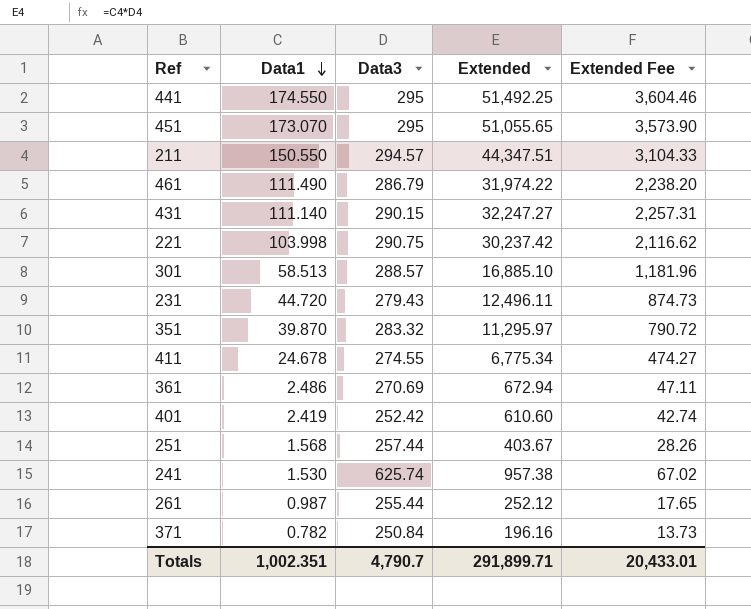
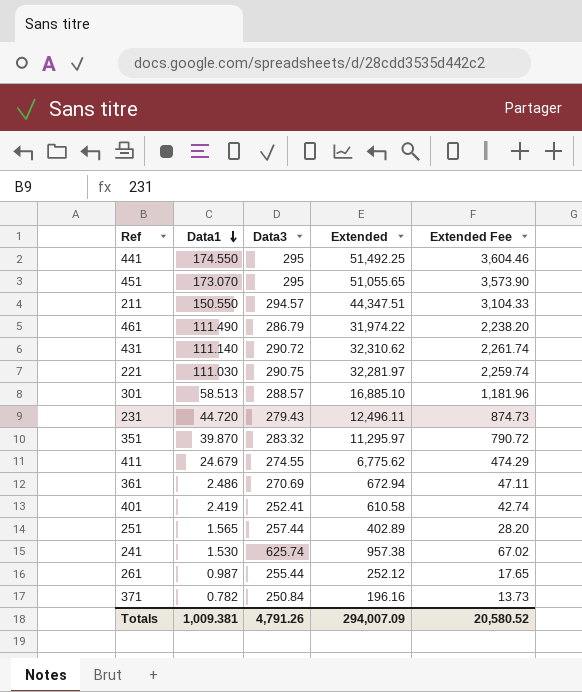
431 | Data3: 290.15 -> 290.72
431 | Extended: 32,247.27 -> 32,310.62
431 | Extended Fee: 2,257.31 -> 2,261.74
221 | Data1: 103.998 -> 111.030
221 | Extended: 30,237.42 -> 32,281.97
221 | Extended Fee: 2,116.62 -> 2,259.74
411 | Data1: 24.678 -> 24.679
411 | Extended: 6,775.34 -> 6,775.62
411 | Extended Fee: 474.27 -> 474.29
401 | Data3: 252.42 -> 252.41
401 | Extended: 610.60 -> 610.58
251 | Data1: 1.568 -> 1.565
251 | Extended: 403.67 -> 402.89
251 | Extended Fee: 28.26 -> 28.20
Totals | Data1: 1,002.351 -> 1,009.381
Totals | Data3: 4,790.7 -> 4,791.26
Totals | Extended: 291,899.71 -> 294,007.09
Totals | Extended Fee: 20,433.01 -> 20,580.52

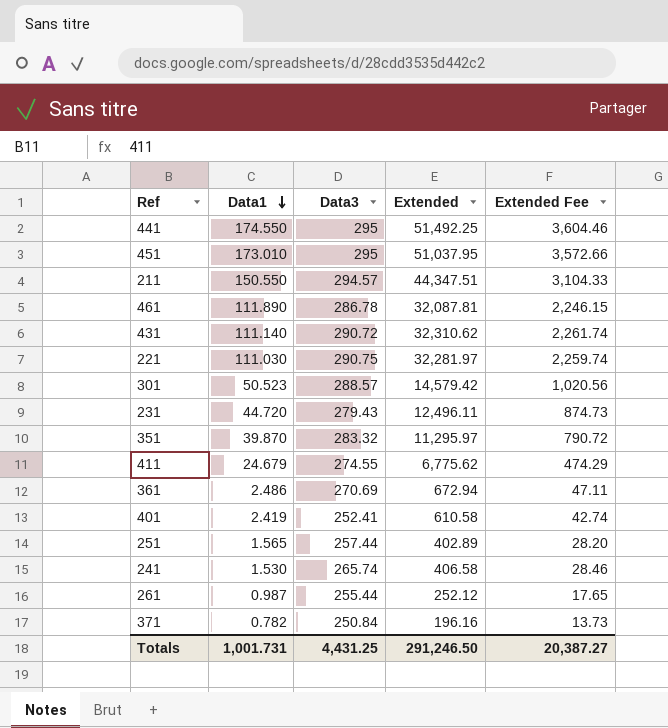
451 | Data1: 173.070 -> 173.010
451 | Extended: 51,055.65 -> 51,037.95
451 | Extended Fee: 3,573.90 -> 3,572.66
461 | Data1: 111.490 -> 111.890
461 | Data3: 286.79 -> 286.78
461 | Extended: 31,974.22 -> 32,087.81
461 | Extended Fee: 2,238.20 -> 2,246.15
301 | Data1: 58.513 -> 50.523
301 | Extended: 16,885.10 -> 14,579.42
301 | Extended Fee: 1,181.96 -> 1,020.56
241 | Data3: 625.74 -> 265.74
241 | Extended: 957.38 -> 406.58
241 | Extended Fee: 67.02 -> 28.46
Totals | Data1: 1,009.381 -> 1,001.731
Totals | Data3: 4,791.26 -> 4,431.25
Totals | Extended: 294,007.09 -> 291,246.50
Totals | Extended Fee: 20,580.52 -> 20,387.27

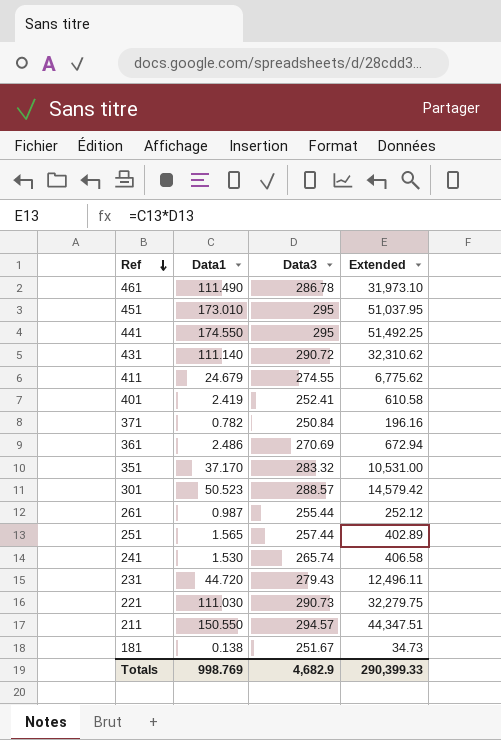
row order: Data1 descending -> Ref descending
column Extended Fee | formula: [Extended] * 0.07 -> none
461 | Data1: 111.890 -> 111.490
461 | Extended: 32,087.81 -> 31,973.10
351 | Data1: 39.870 -> 37.170
351 | Extended: 11,295.97 -> 10,531.00
221 | Data3: 290.75 -> 290.73
221 | Extended: 32,281.97 -> 32,279.75
row 181: none -> 0.138 | 251.67 | 34.73
Totals | Data1: 1,001.731 -> 998.769
Totals | Data3: 4,431.25 -> 4,682.9
Totals | Extended: 291,246.50 -> 290,399.33

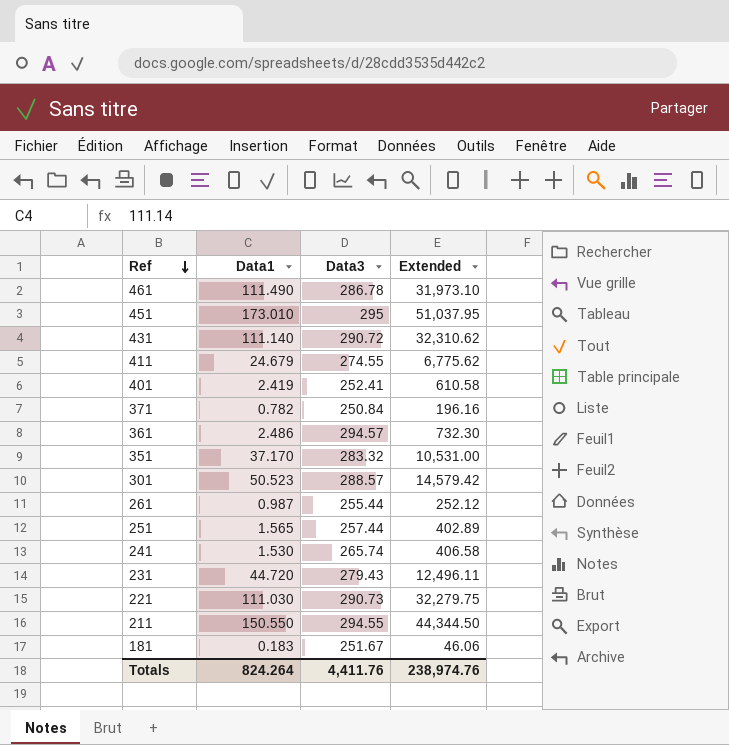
row 441: 174.550 | 295 | 51,492.25 -> none
361 | Data3: 270.69 -> 294.57
361 | Extended: 672.94 -> 732.30
211 | Data3: 294.57 -> 294.55
211 | Extended: 44,347.51 -> 44,344.50
181 | Data1: 0.138 -> 0.183
181 | Extended: 34.73 -> 46.06
Totals | Data1: 998.769 -> 824.264
Totals | Data3: 4,682.9 -> 4,411.76
Totals | Extended: 290,399.33 -> 238,974.76

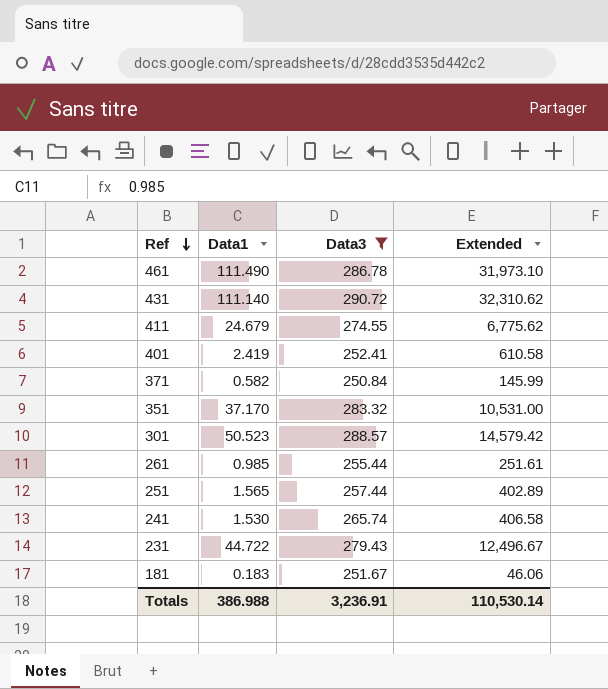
filter: none -> Data3 <= 290.72
371 | Data1: 0.782 -> 0.582
371 | Extended: 196.16 -> 145.99
261 | Data1: 0.987 -> 0.985
261 | Extended: 252.12 -> 251.61
231 | Data1: 44.720 -> 44.722
231 | Extended: 12,496.11 -> 12,496.67
Totals | Data1: 824.264 -> 386.988
Totals | Data3: 4,411.76 -> 3,236.91
Totals | Extended: 238,974.76 -> 110,530.14

